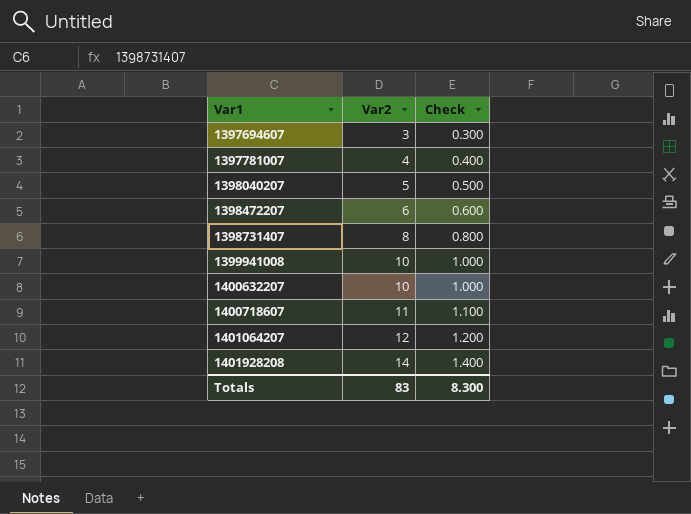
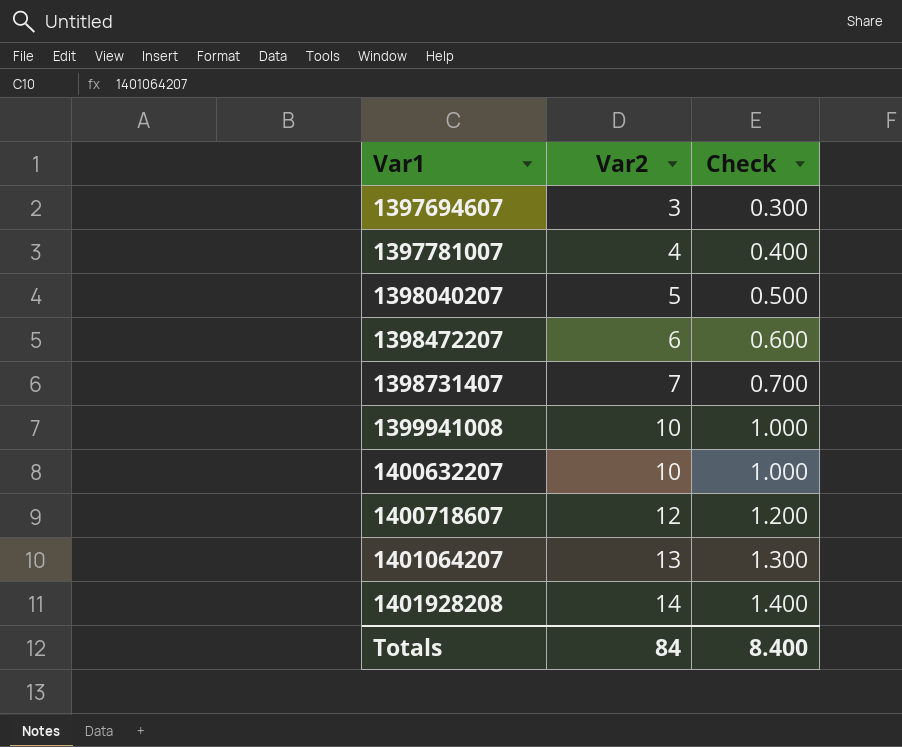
1398731407 | Var2: 8 -> 7
1398731407 | Check: 0.800 -> 0.700
1400718607 | Var2: 11 -> 12
1400718607 | Check: 1.100 -> 1.200
1401064207 | Var2: 12 -> 13
1401064207 | Check: 1.200 -> 1.300
Totals | Var2: 83 -> 84
Totals | Check: 8.300 -> 8.400

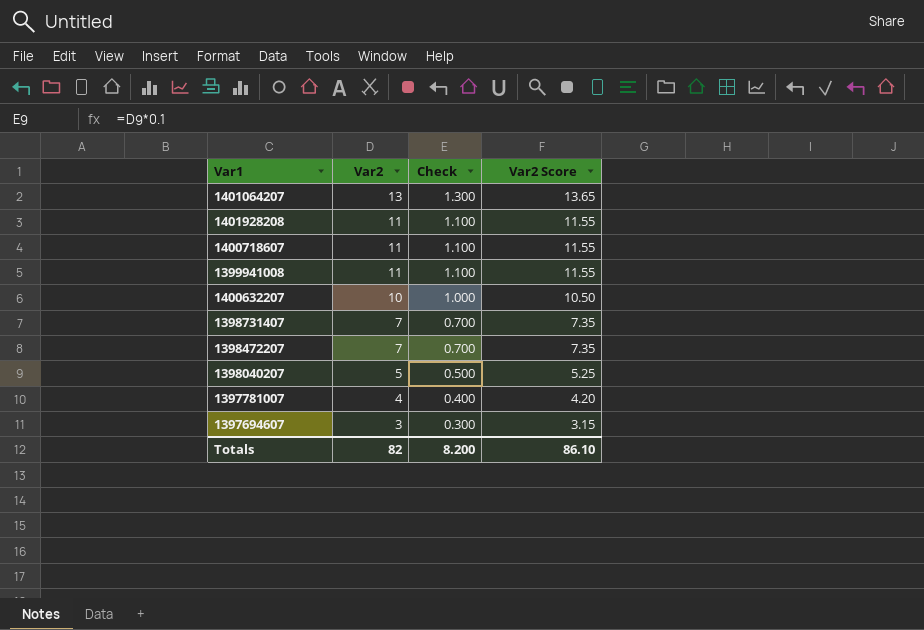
row order: Var1 ascending -> Var2 descending
column Var2 Score | formula: none -> [Var2] * 1.05
1401928208 | Var2: 14 -> 11
1401928208 | Check: 1.400 -> 1.100
1400718607 | Var2: 12 -> 11
1400718607 | Check: 1.200 -> 1.100
1399941008 | Var2: 10 -> 11
1399941008 | Check: 1.000 -> 1.100
1398472207 | Var2: 6 -> 7
1398472207 | Check: 0.600 -> 0.700
Totals | Var2: 84 -> 82
Totals | Check: 8.400 -> 8.200

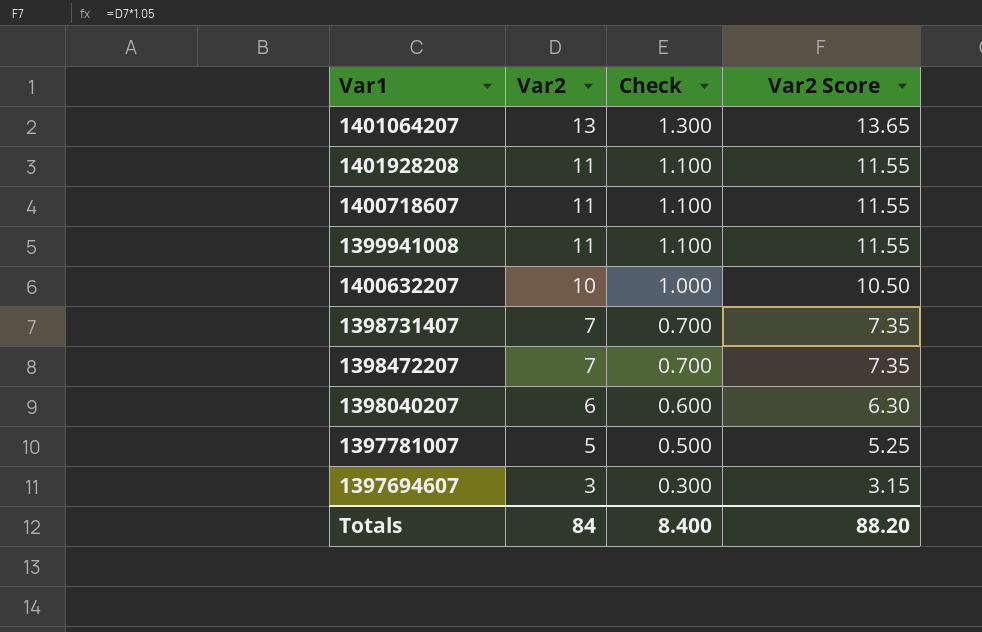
1398040207 | Var2: 5 -> 6
1398040207 | Check: 0.500 -> 0.600
1398040207 | Var2 Score: 5.25 -> 6.30
1397781007 | Var2: 4 -> 5
1397781007 | Check: 0.400 -> 0.500
1397781007 | Var2 Score: 4.20 -> 5.25
Totals | Var2: 82 -> 84
Totals | Check: 8.200 -> 8.400
Totals | Var2 Score: 86.10 -> 88.20

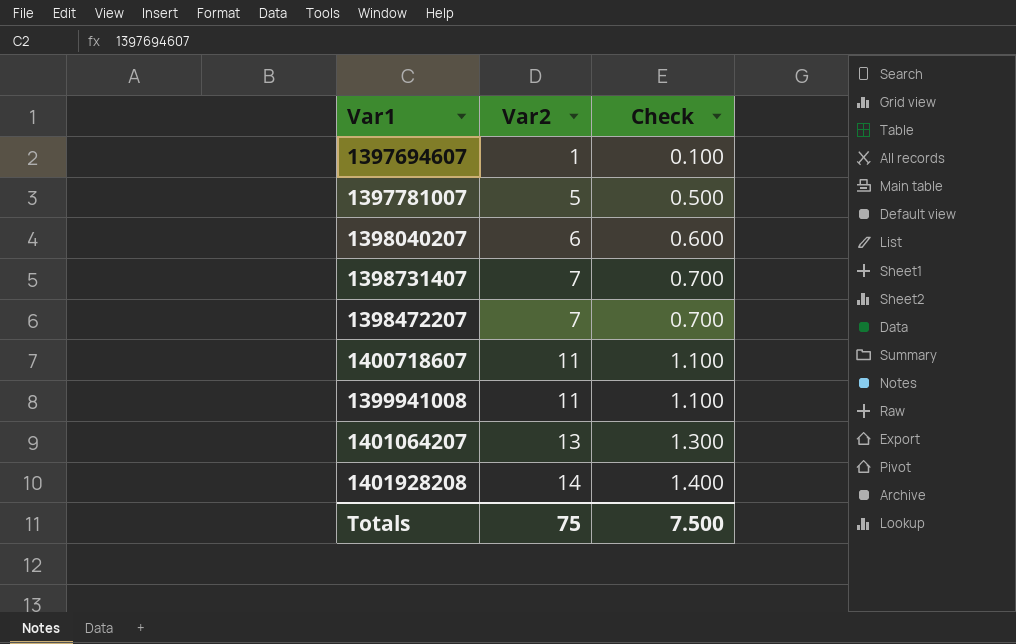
row order: Var2 descending -> Var2 ascending
column Var2 Score | formula: [Var2] * 1.05 -> none
row 1400632207: 10 | 1.000 | 10.50 -> none
1397694607 | Var2: 3 -> 1
1397694607 | Check: 0.300 -> 0.100
1401928208 | Var2: 11 -> 14
1401928208 | Check: 1.100 -> 1.400
Totals | Var2: 84 -> 75
Totals | Check: 8.400 -> 7.500

